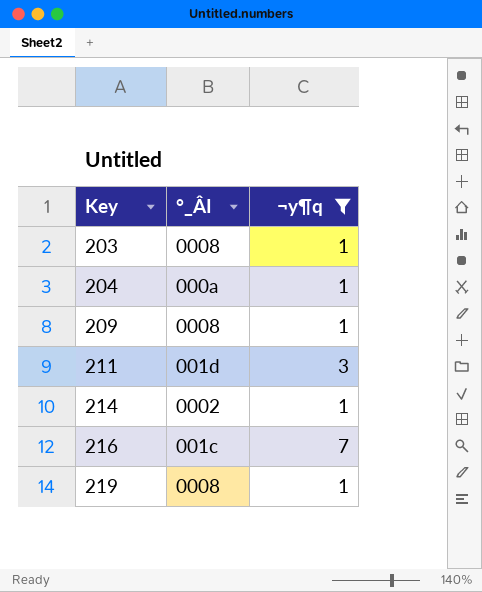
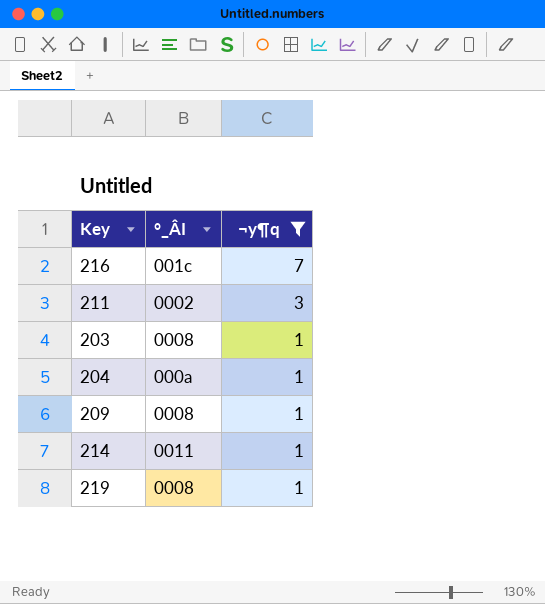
row order: Key ascending -> ¬y¶q descending
211 | °_ÂI: 001d -> 0002
214 | °_ÂI: 0002 -> 0011

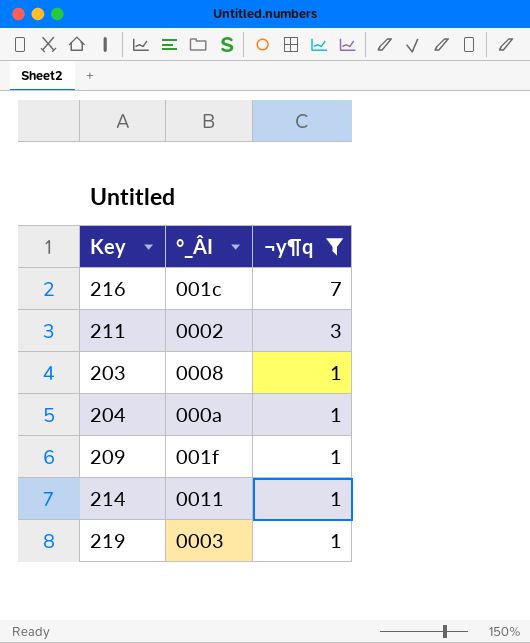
209 | °_ÂI: 0008 -> 001f
219 | °_ÂI: 0008 -> 0003

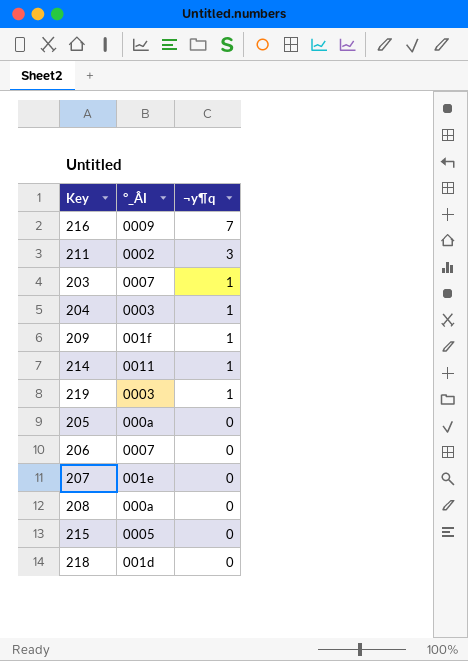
filter: ¬y¶q != 0 -> none
216 | °_ÂI: 001c -> 0009
203 | °_ÂI: 0008 -> 0007
204 | °_ÂI: 000a -> 0003

